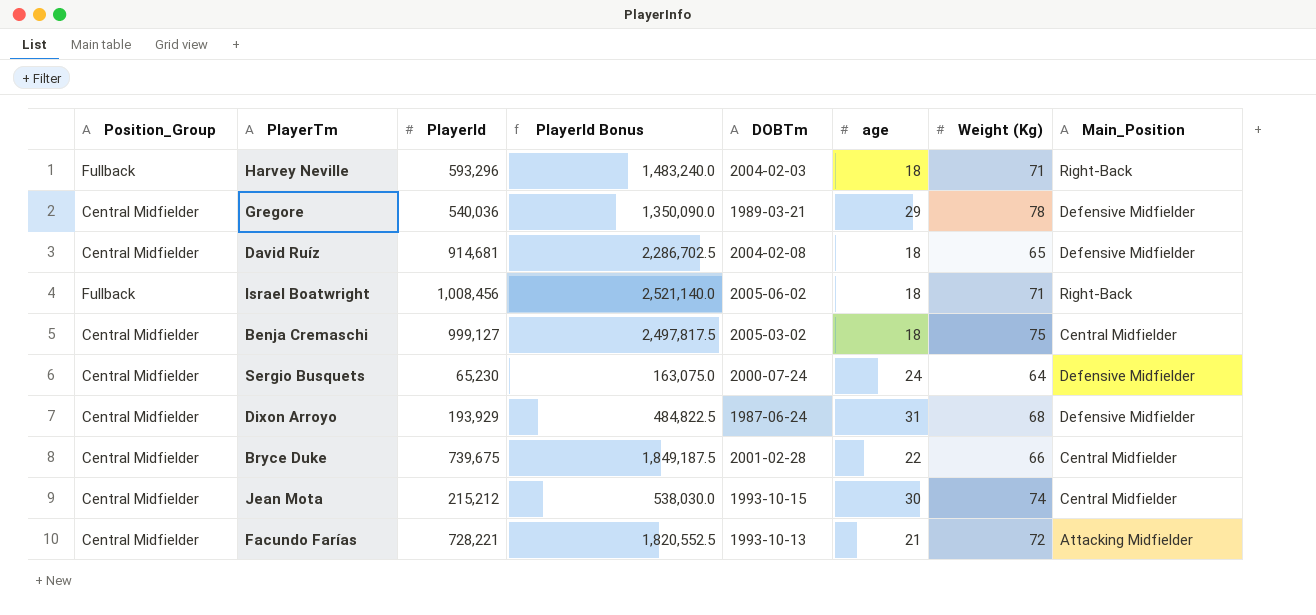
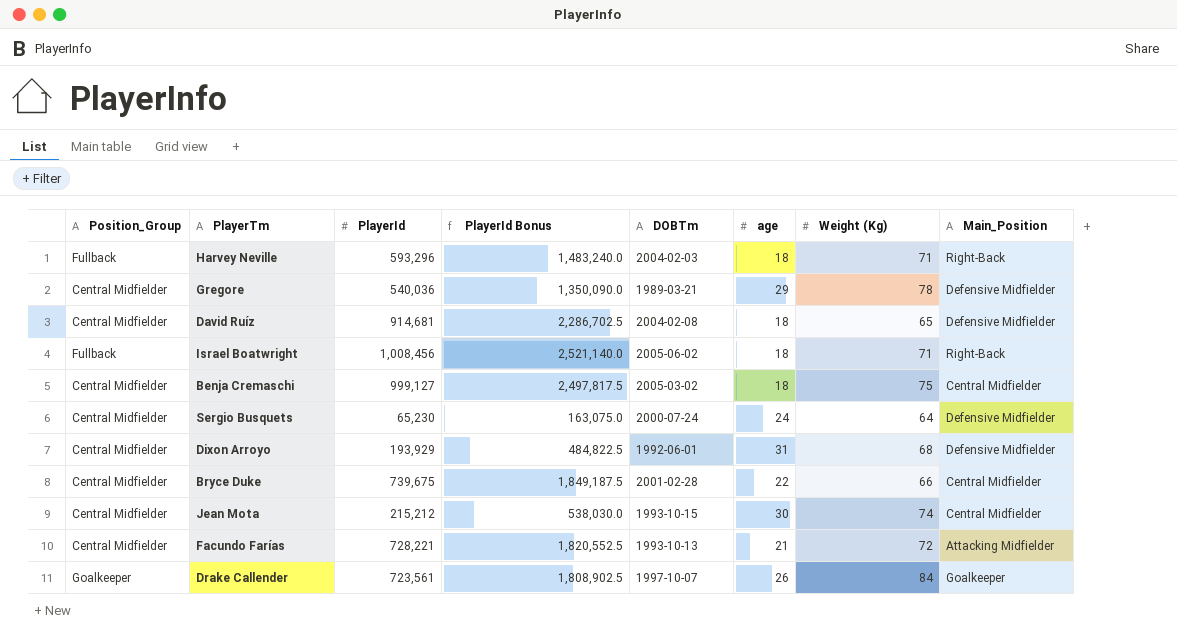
Dixon Arroyo | DOBTm: 1987-06-24 -> 1992-06-01
row Drake Callender: none -> Goalkeeper | 723,561 | 1,808,902.5 | 1997-10-07 | 26 | 84 | Goalkeeper

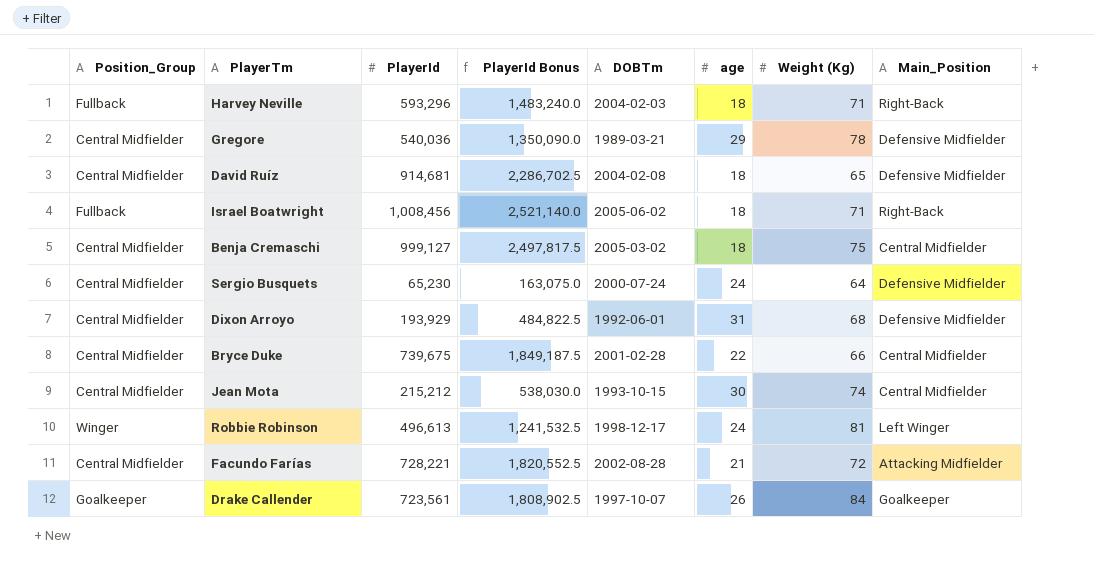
row Robbie Robinson: none -> Winger | 496,613 | 1,241,532.5 | 1998-12-17 | 24 | 81 | Left Winger
Facundo Farías | DOBTm: 1993-10-13 -> 2002-08-28

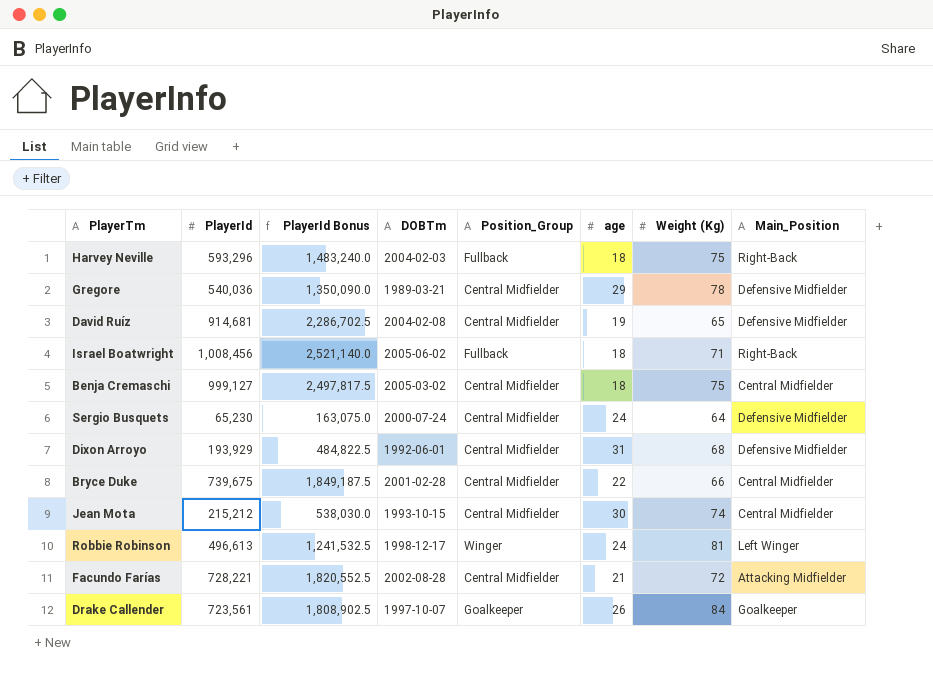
column Position_Group | position: 1 -> 5
Harvey Neville | Weight (Kg): 71 -> 75
David Ruíz | age: 18 -> 19

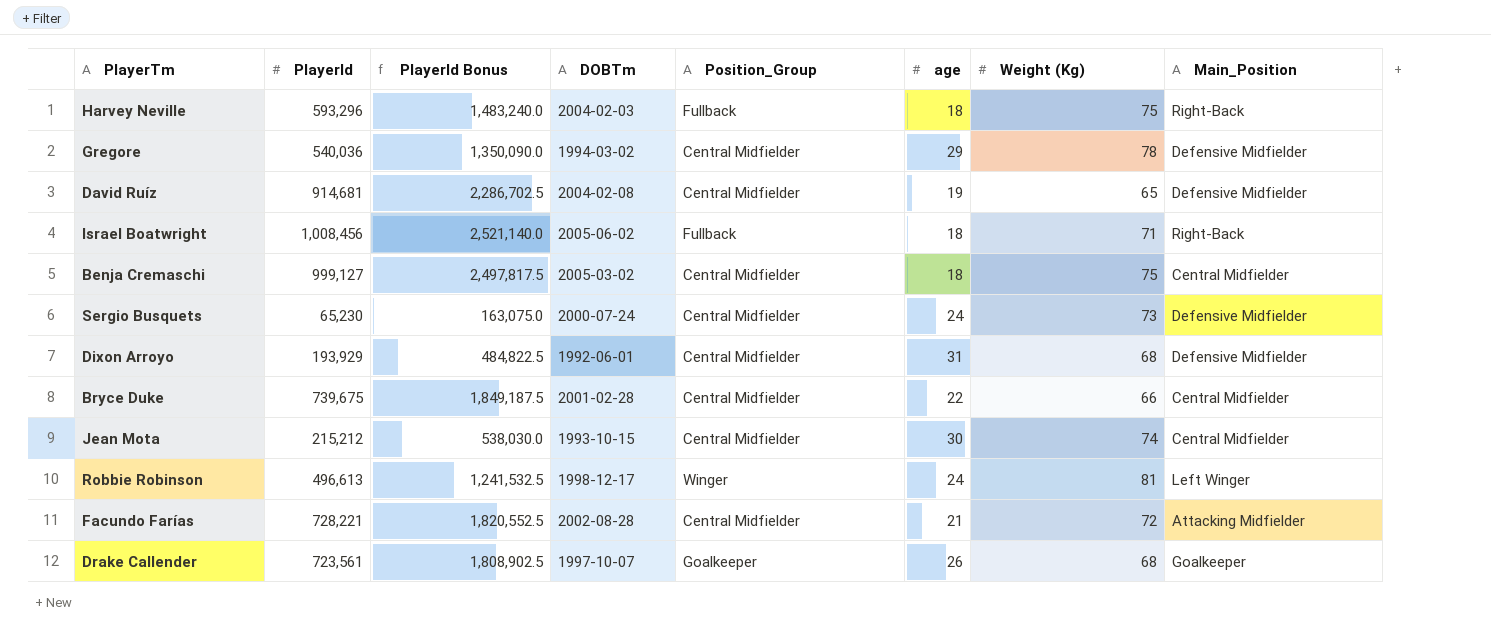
Gregore | DOBTm: 1989-03-21 -> 1994-03-02
Sergio Busquets | Weight (Kg): 64 -> 73
Drake Callender | Weight (Kg): 84 -> 68

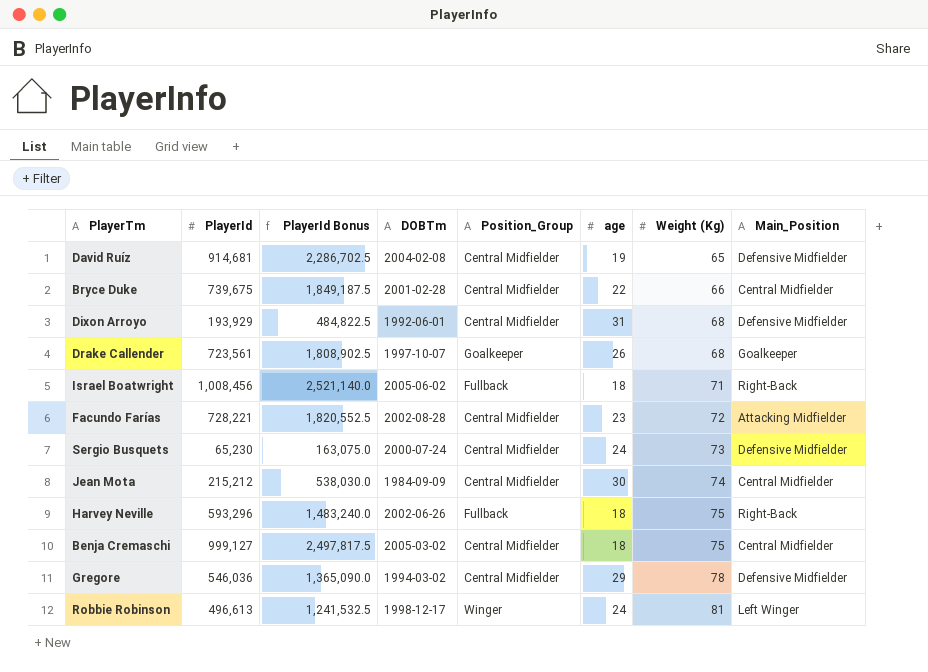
row order: none -> Weight (Kg) ascending
Facundo Farías | age: 21 -> 23
Jean Mota | DOBTm: 1993-10-15 -> 1984-09-09
Harvey Neville | DOBTm: 2004-02-03 -> 2002-06-26
Gregore | PlayerId: 540,036 -> 546,036
Gregore | PlayerId Bonus: 1,350,090.0 -> 1,365,090.0

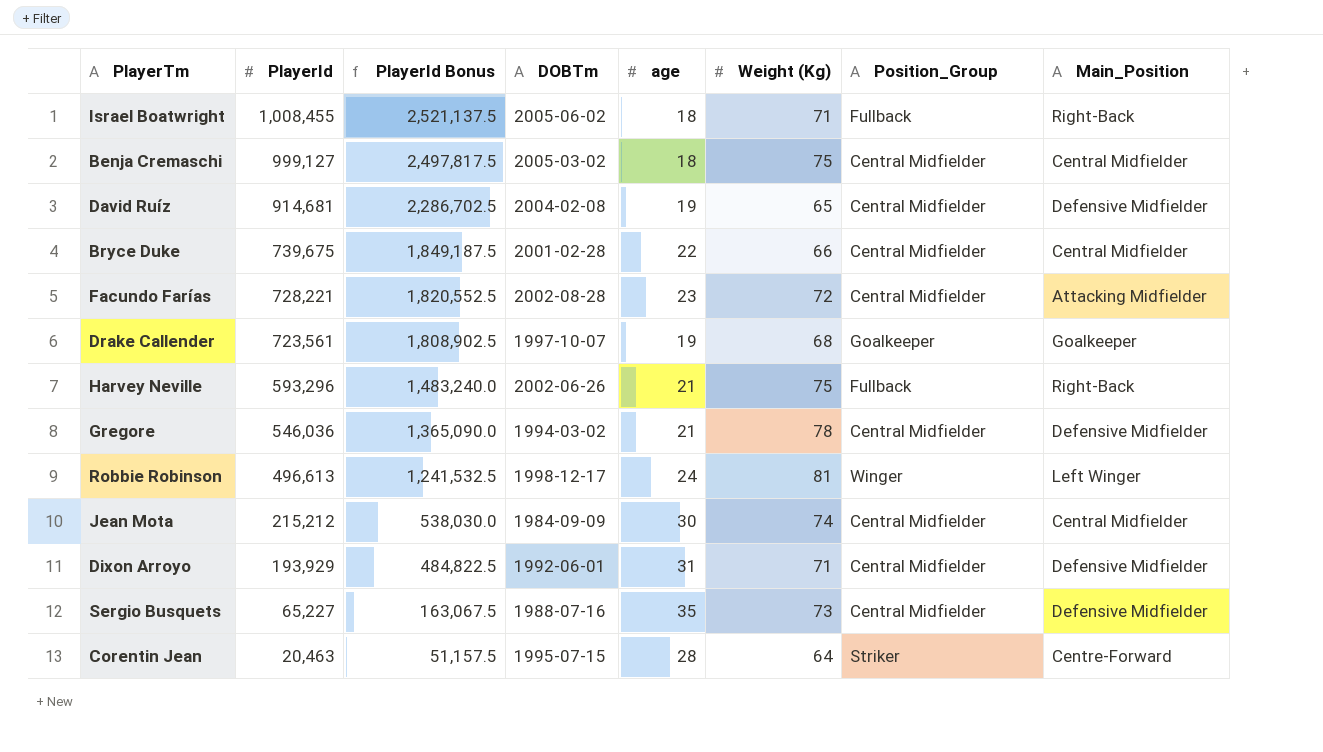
row order: Weight (Kg) ascending -> PlayerId descending
column Position_Group | position: 5 -> 7
Israel Boatwright | PlayerId: 1,008,456 -> 1,008,455
Israel Boatwright | PlayerId Bonus: 2,521,140.0 -> 2,521,137.5
Drake Callender | age: 26 -> 19
Harvey Neville | age: 18 -> 21
Gregore | age: 29 -> 21
Dixon Arroyo | Weight (Kg): 68 -> 71
Sergio Busquets | PlayerId: 65,230 -> 65,227
Sergio Busquets | PlayerId Bonus: 163,075.0 -> 163,067.5
Sergio Busquets | DOBTm: 2000-07-24 -> 1988-07-16
Sergio Busquets | age: 24 -> 35
row Corentin Jean: none -> 20,463 | 51,157.5 | 1995-07-15 | 28 | 64 | Striker | Centre-Forward

